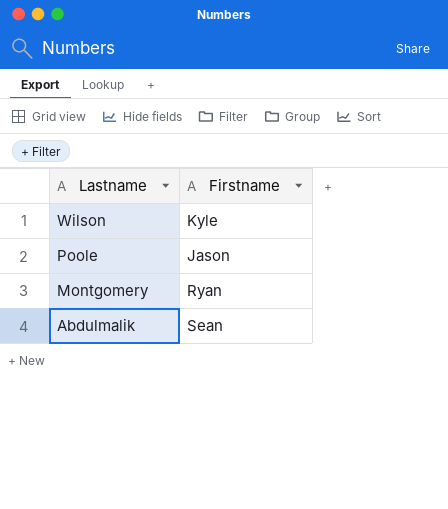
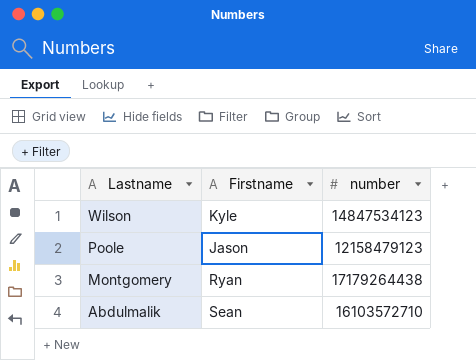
column number | position: none -> 3

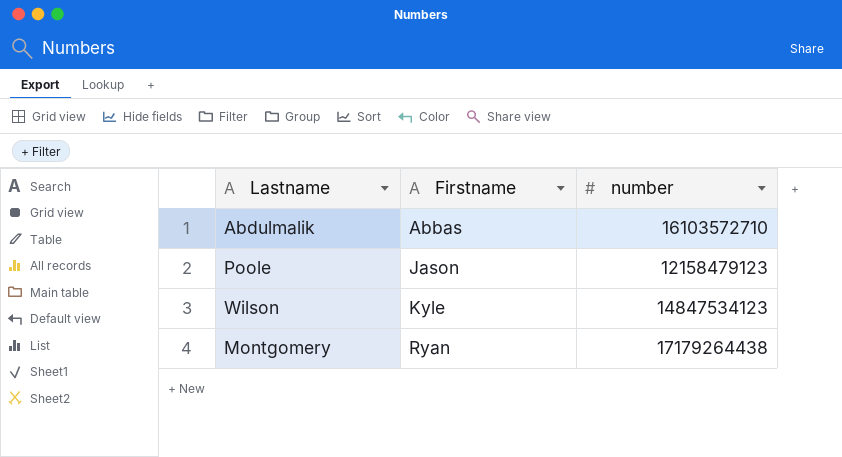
row order: Lastname descending -> Firstname ascending
Abdulmalik | Firstname: Sean -> Abbas

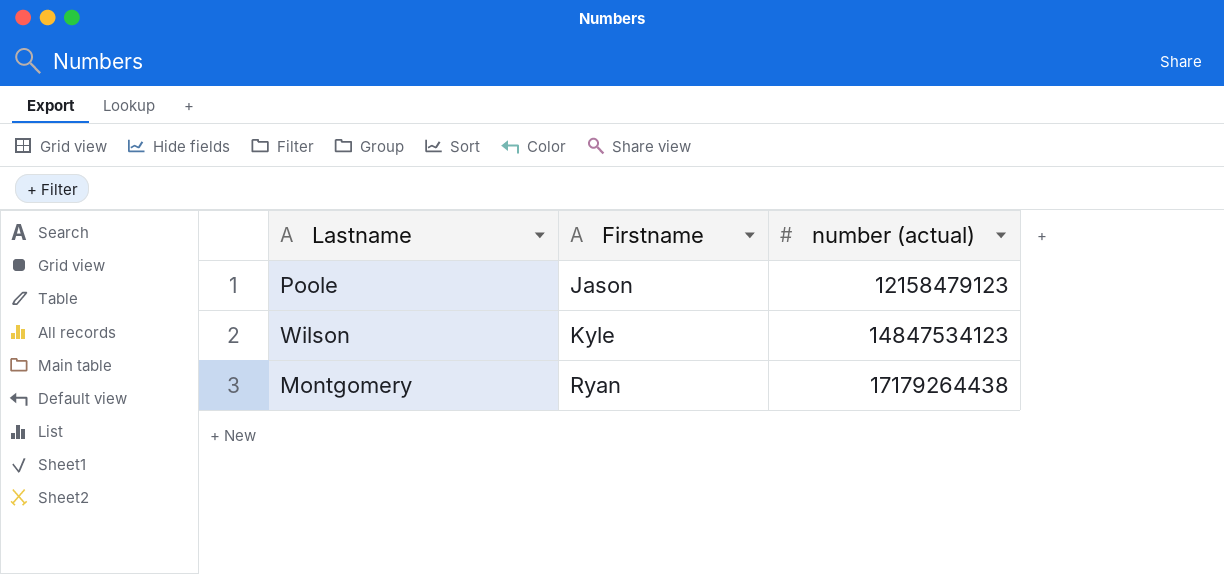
column name: number -> number (actual)
row Abdulmalik: Abbas | 16103572710 -> none

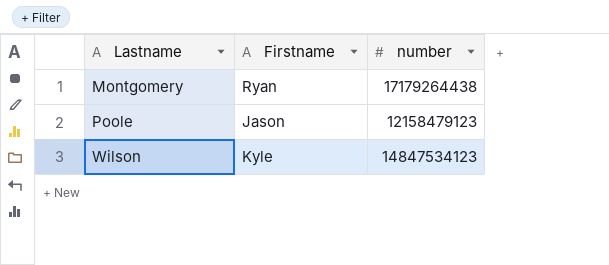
row order: Firstname ascending -> Lastname ascending
column name: number (actual) -> number

